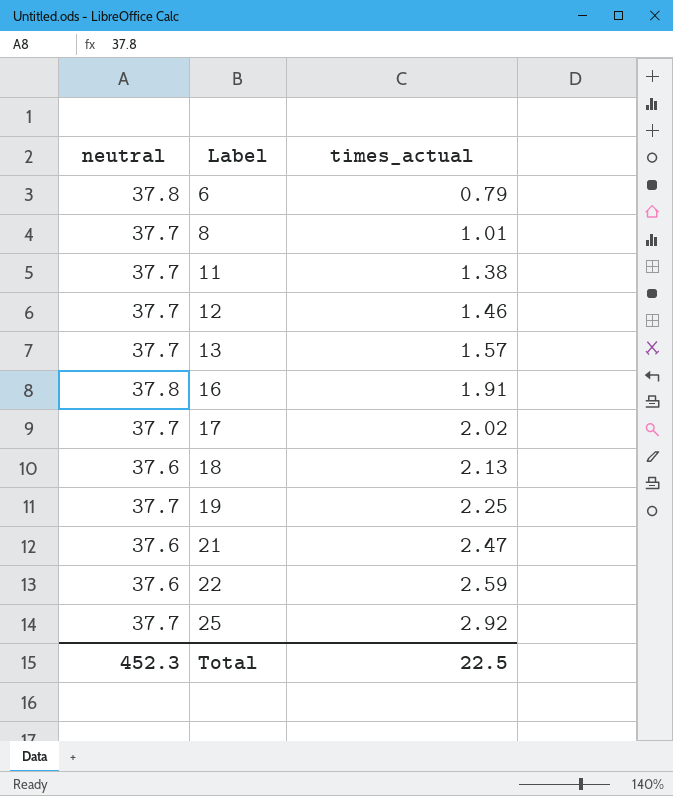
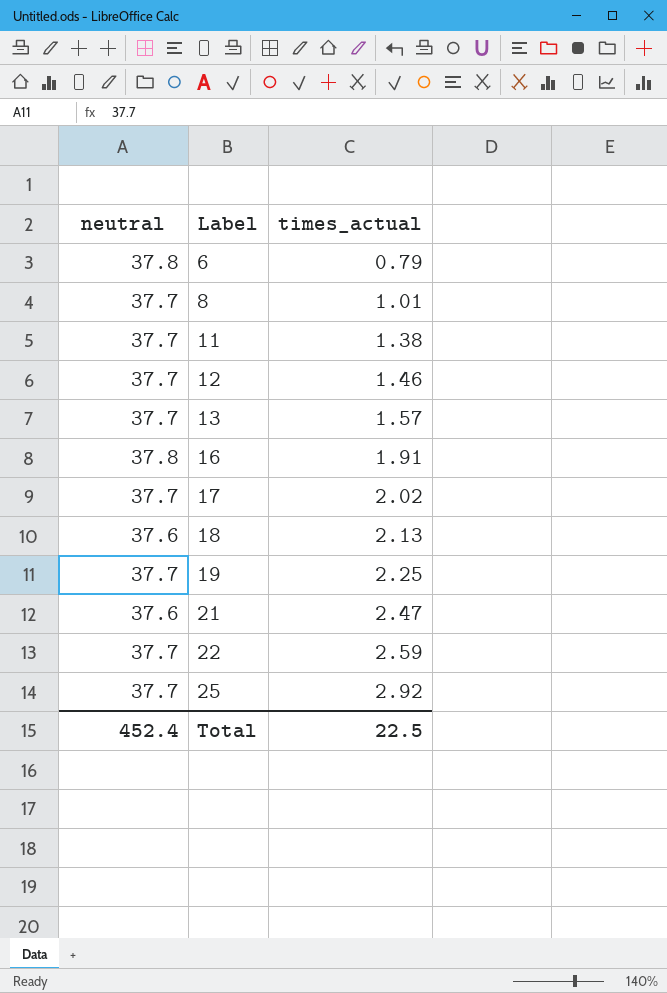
22 | neutral: 37.6 -> 37.7
Total | neutral: 452.3 -> 452.4

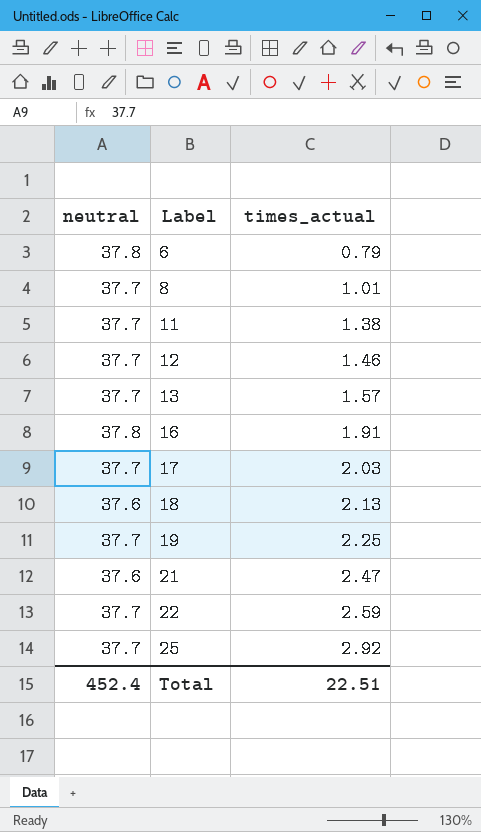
17 | times_actual: 2.02 -> 2.03
Total | times_actual: 22.5 -> 22.51

